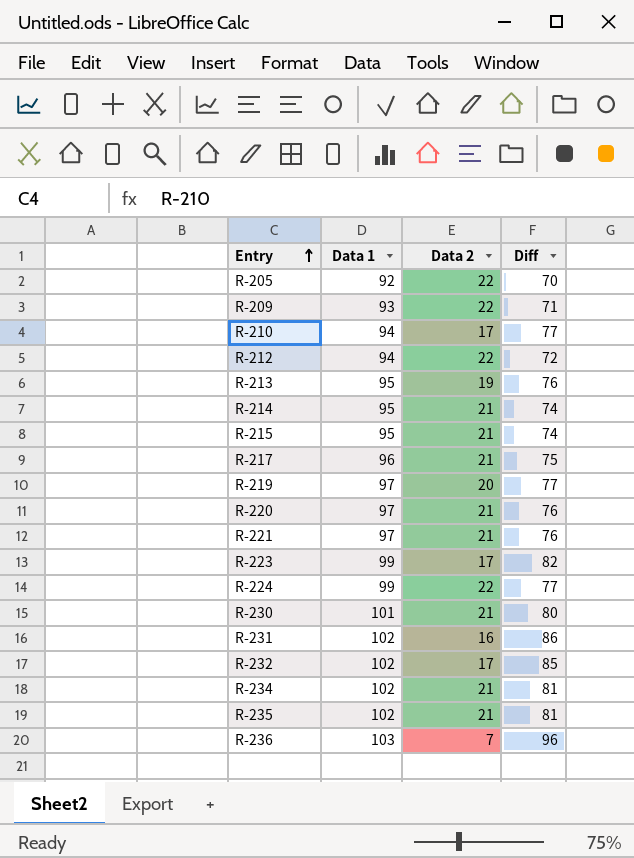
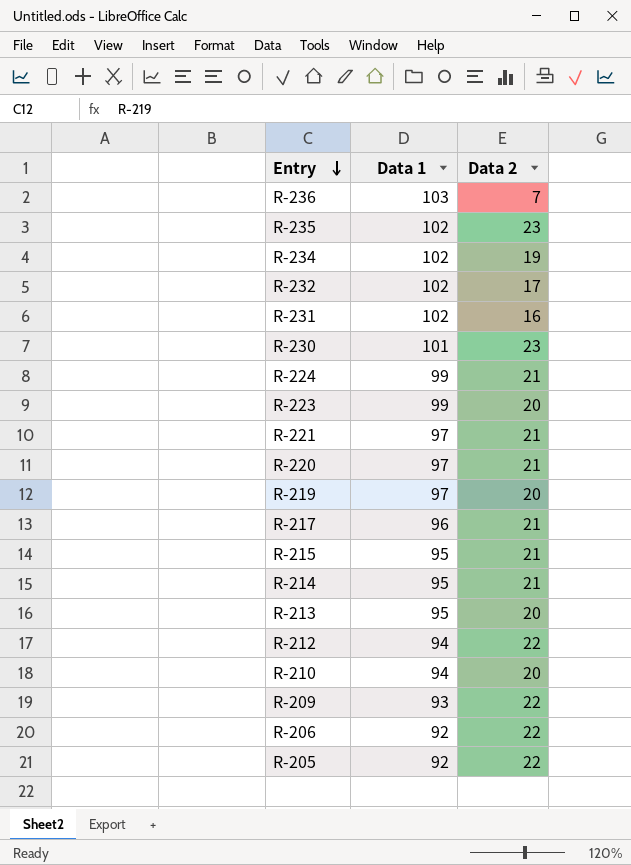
row order: Entry ascending -> Entry descending
column Diff | formula: [Data 1] - [Data 2] -> none
R-235 | Data 2: 21 -> 23
R-234 | Data 2: 21 -> 19
R-230 | Data 2: 21 -> 23
R-224 | Data 2: 22 -> 21
R-223 | Data 2: 17 -> 20
R-213 | Data 2: 19 -> 20
R-210 | Data 2: 17 -> 20
row R-206: none -> 92 | 22

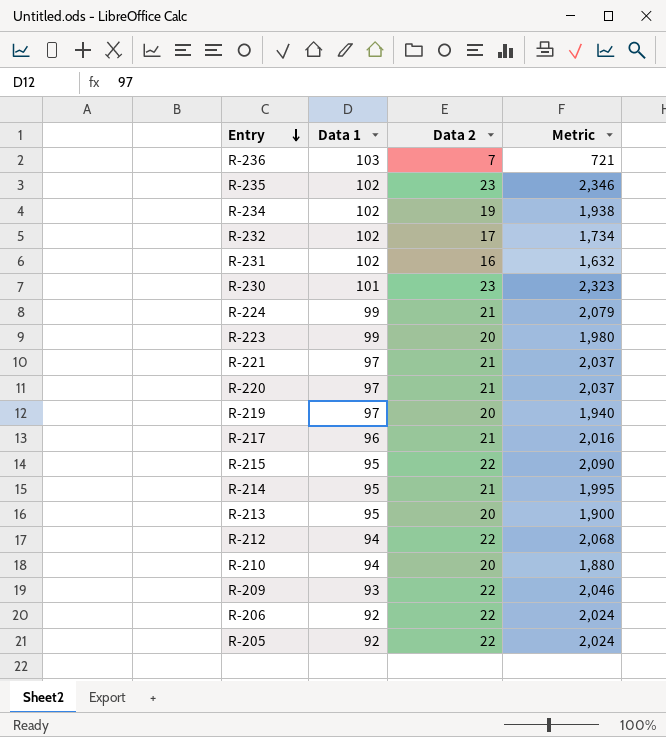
column Metric | formula: none -> [Data 1] * [Data 2]
R-215 | Data 2: 21 -> 22

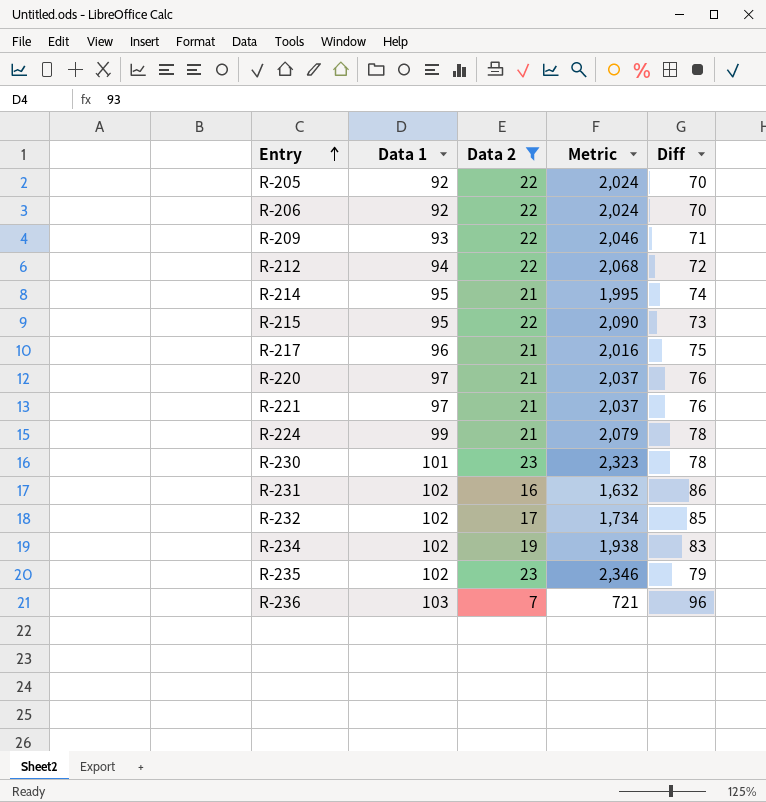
filter: none -> Data 2 != 20
row order: Entry descending -> Entry ascending
column Diff | formula: none -> [Data 1] - [Data 2]

